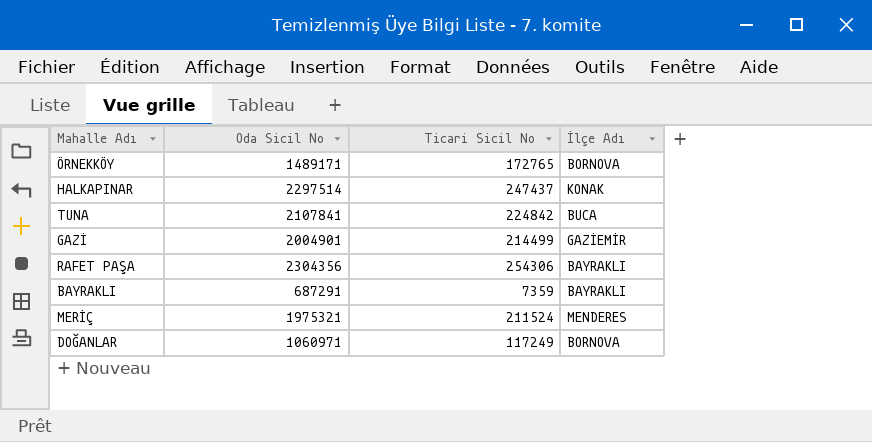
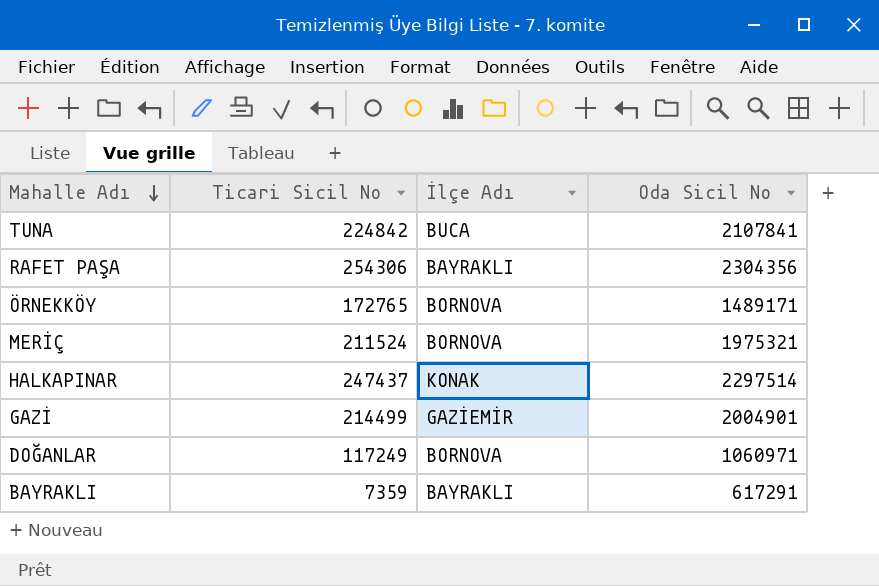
row order: none -> Mahalle Adı descending
column Oda Sicil No | position: 2 -> 4
MERİÇ | İlçe Adı: MENDERES -> BORNOVA
BAYRAKLI | Oda Sicil No: 687291 -> 617291

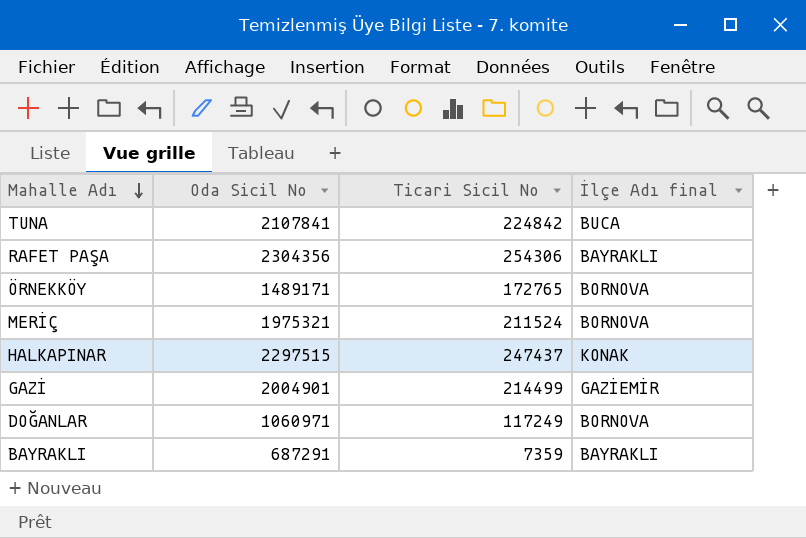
column Oda Sicil No | position: 4 -> 2
column name: İlçe Adı -> İlçe Adı final
HALKAPINAR | Oda Sicil No: 2297514 -> 2297515
BAYRAKLI | Oda Sicil No: 617291 -> 687291

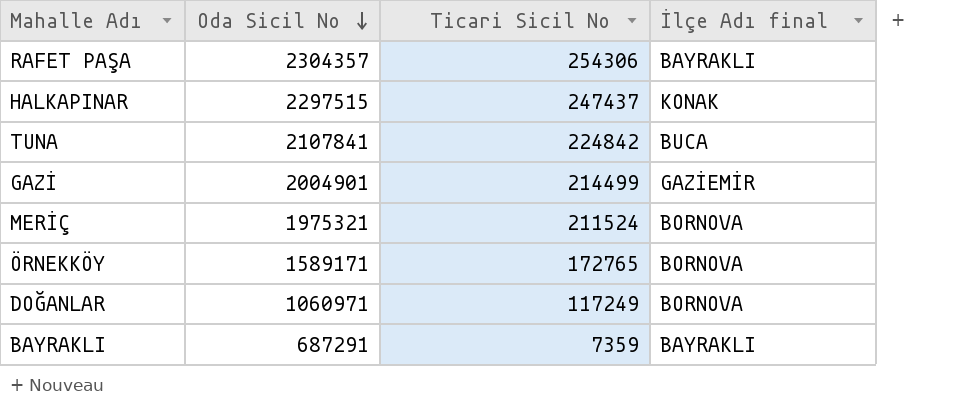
row order: Mahalle Adı descending -> Oda Sicil No descending
RAFET PAŞA | Oda Sicil No: 2304356 -> 2304357
ÖRNEKKÖY | Oda Sicil No: 1489171 -> 1589171

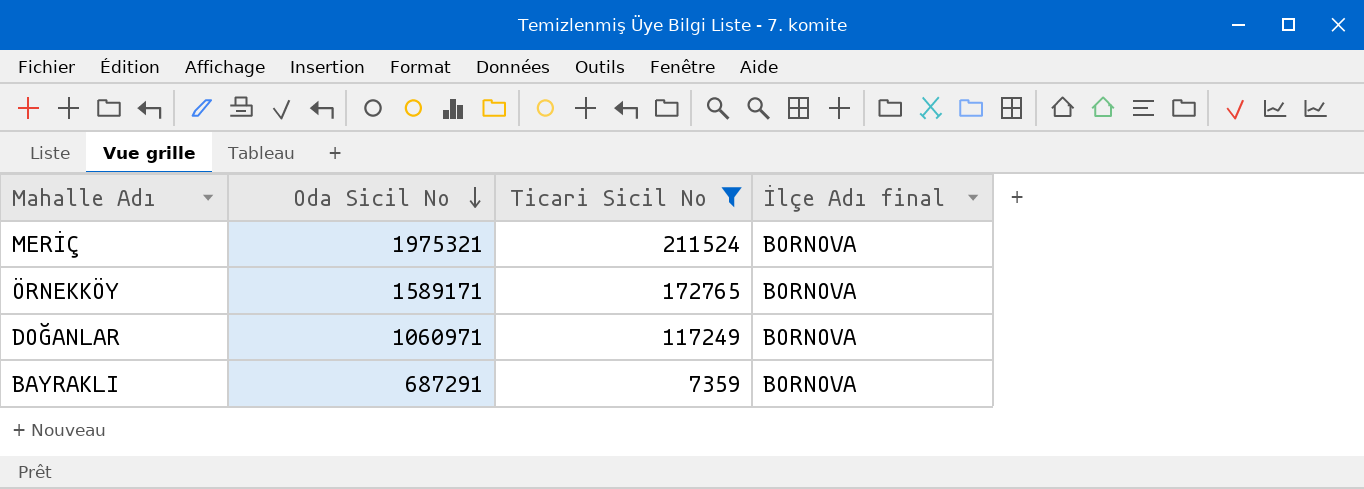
filter: none -> Ticari Sicil No <= 211524
BAYRAKLI | İlçe Adı final: BAYRAKLI -> BORNOVA

